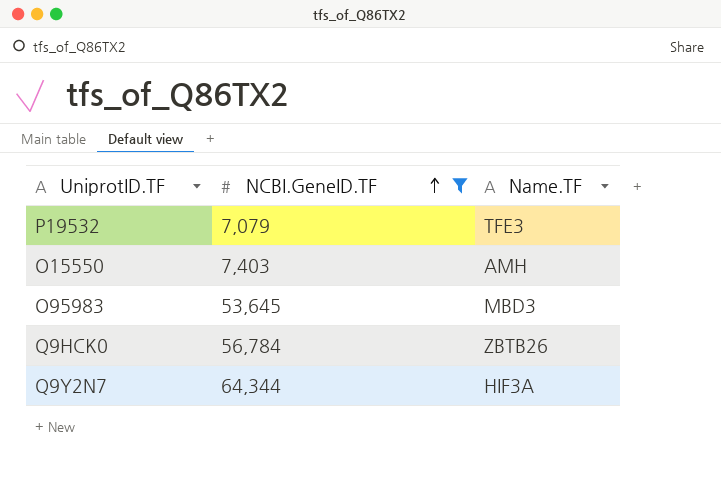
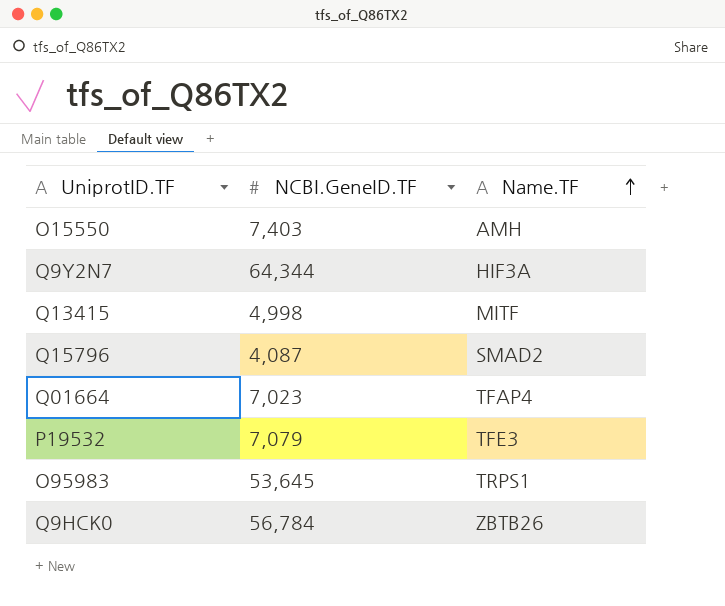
filter: NCBI.GeneID.TF >= 7,079 -> none
row order: NCBI.GeneID.TF ascending -> Name.TF ascending
O95983 | Name.TF: MBD3 -> TRPS1

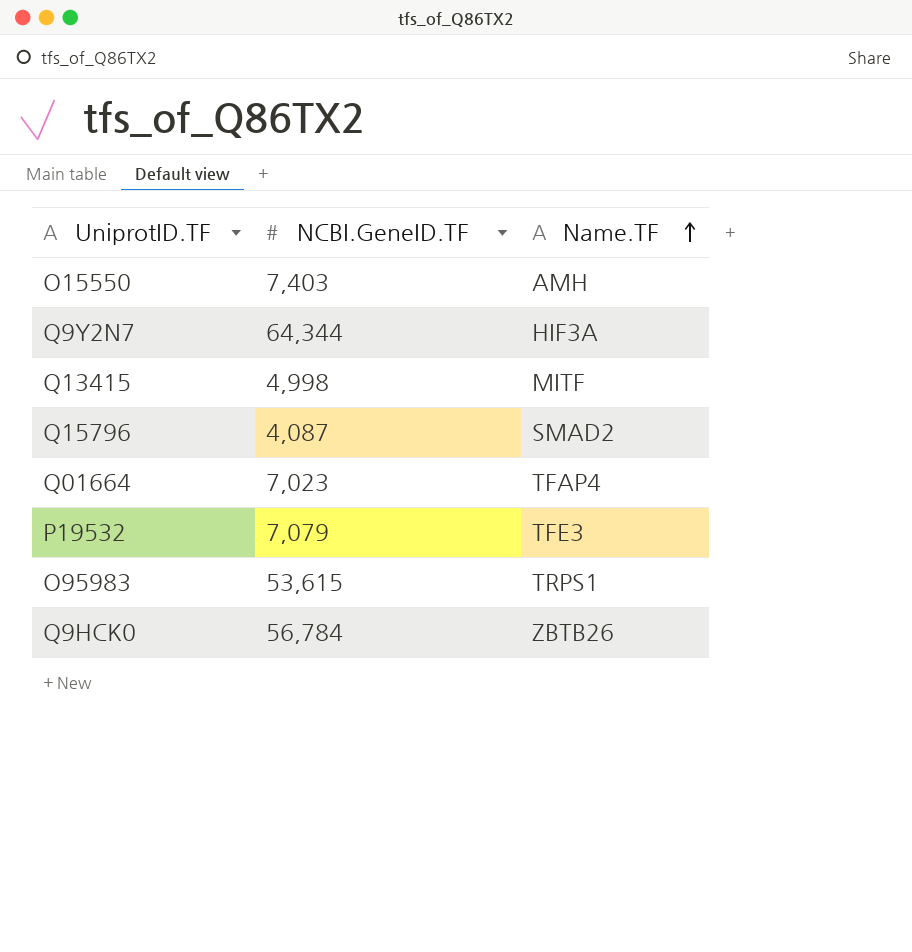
O95983 | NCBI.GeneID.TF: 53,645 -> 53,615

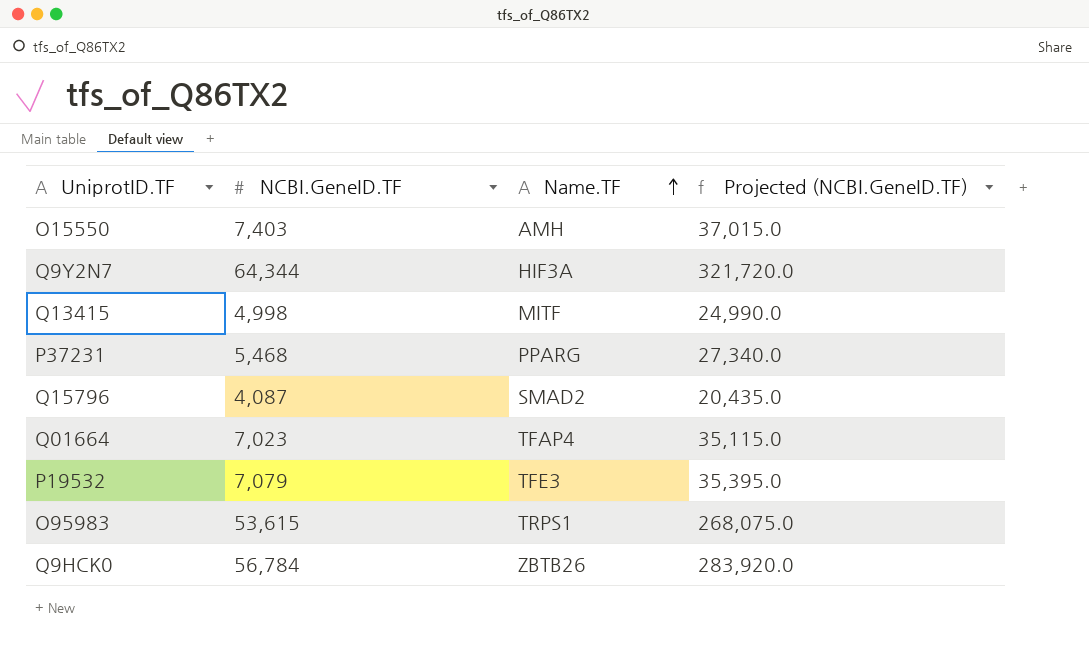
column Projected (NCBI.GeneID.TF) | formula: none -> [NCBI.GeneID.TF] * 5
row P37231: none -> 5,468 | PPARG | 27,340.0

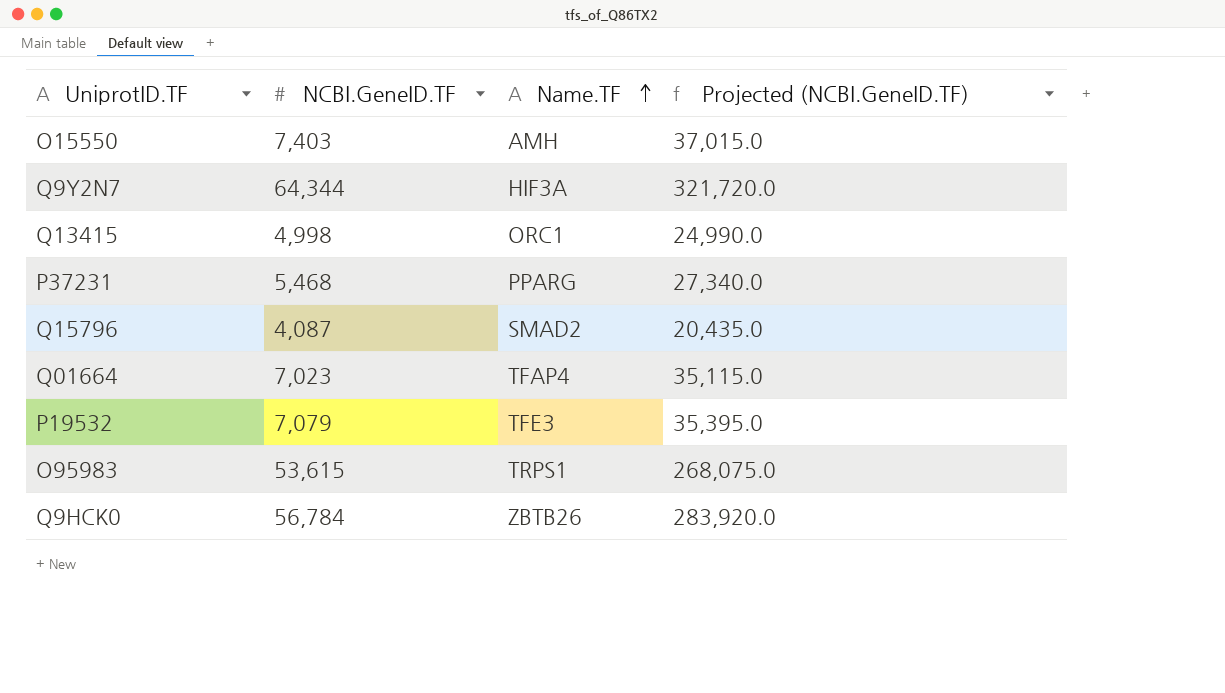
Q13415 | Name.TF: MITF -> ORC1

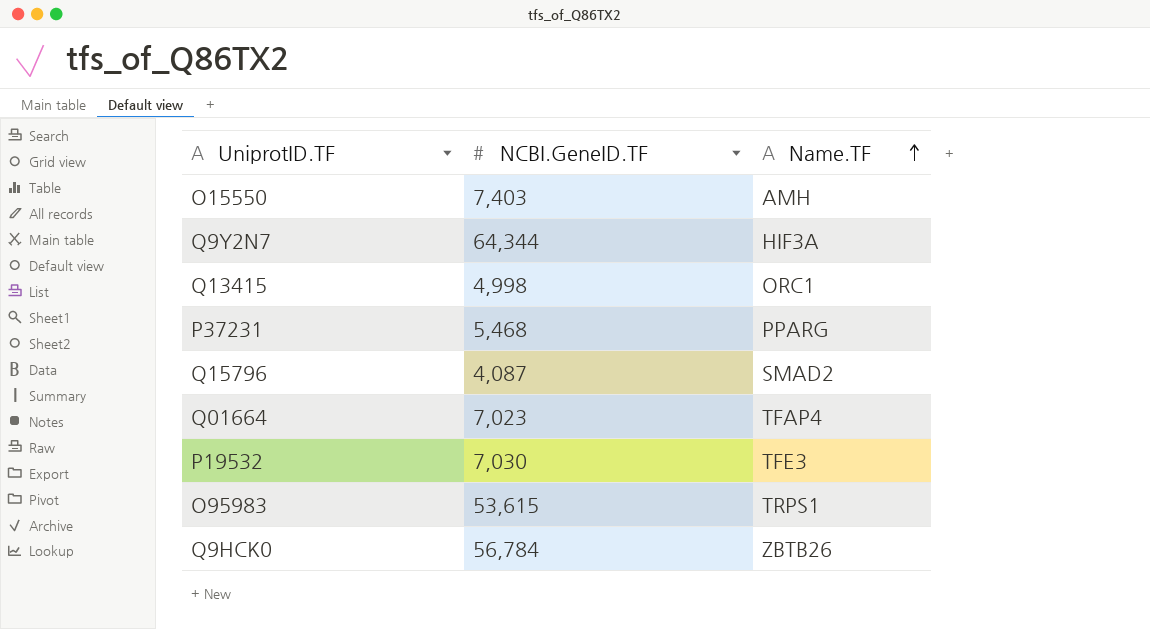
column Projected (NCBI.GeneID.TF) | formula: [NCBI.GeneID.TF] * 5 -> none
P19532 | NCBI.GeneID.TF: 7,079 -> 7,030

